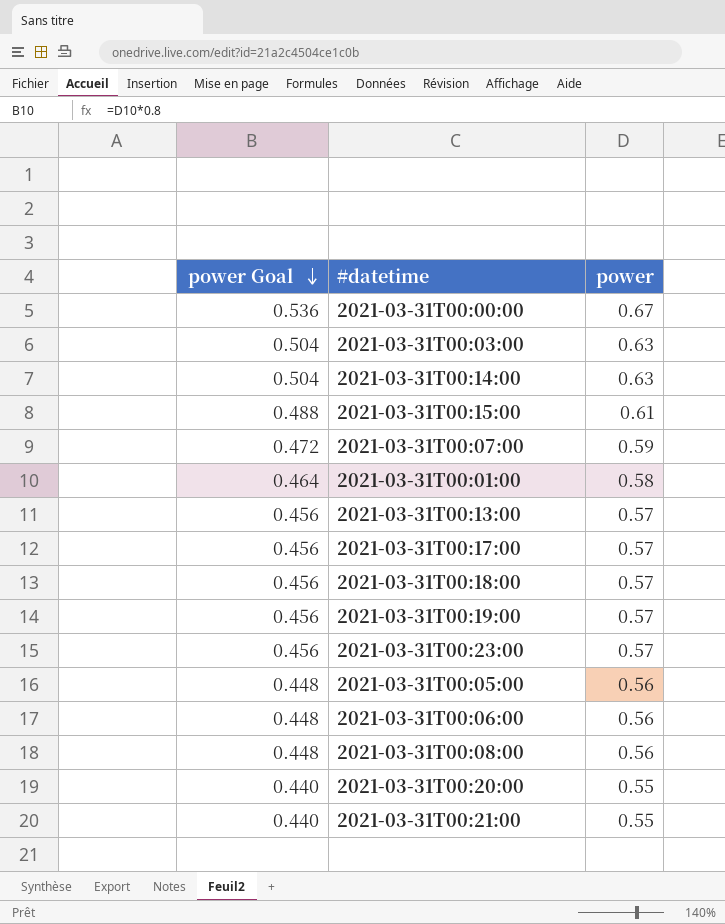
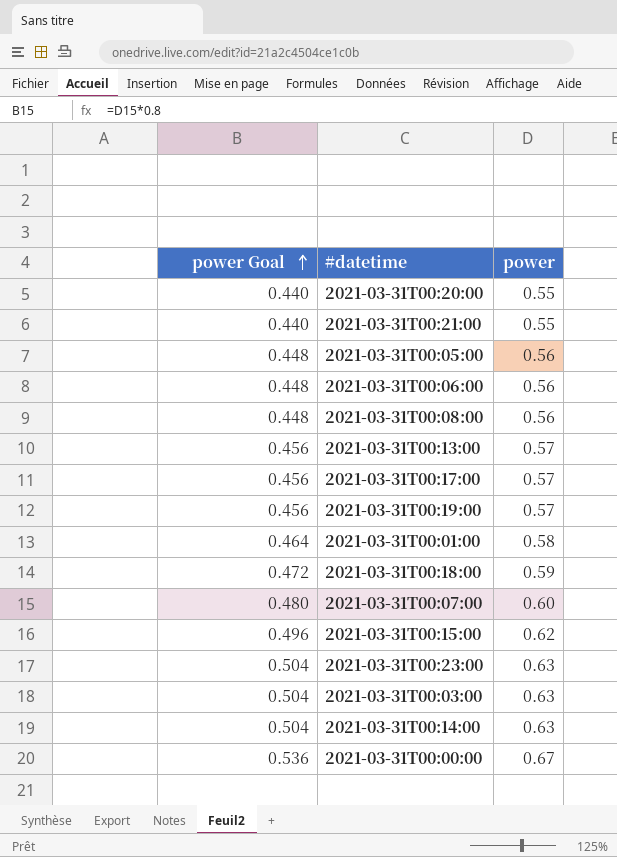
row order: power Goal descending -> power Goal ascending
2021-03-31T00:18:00 | power Goal: 0.456 -> 0.472
2021-03-31T00:18:00 | power: 0.57 -> 0.59
2021-03-31T00:07:00 | power Goal: 0.472 -> 0.480
2021-03-31T00:07:00 | power: 0.59 -> 0.60
2021-03-31T00:15:00 | power Goal: 0.488 -> 0.496
2021-03-31T00:15:00 | power: 0.61 -> 0.62
2021-03-31T00:23:00 | power Goal: 0.456 -> 0.504
2021-03-31T00:23:00 | power: 0.57 -> 0.63

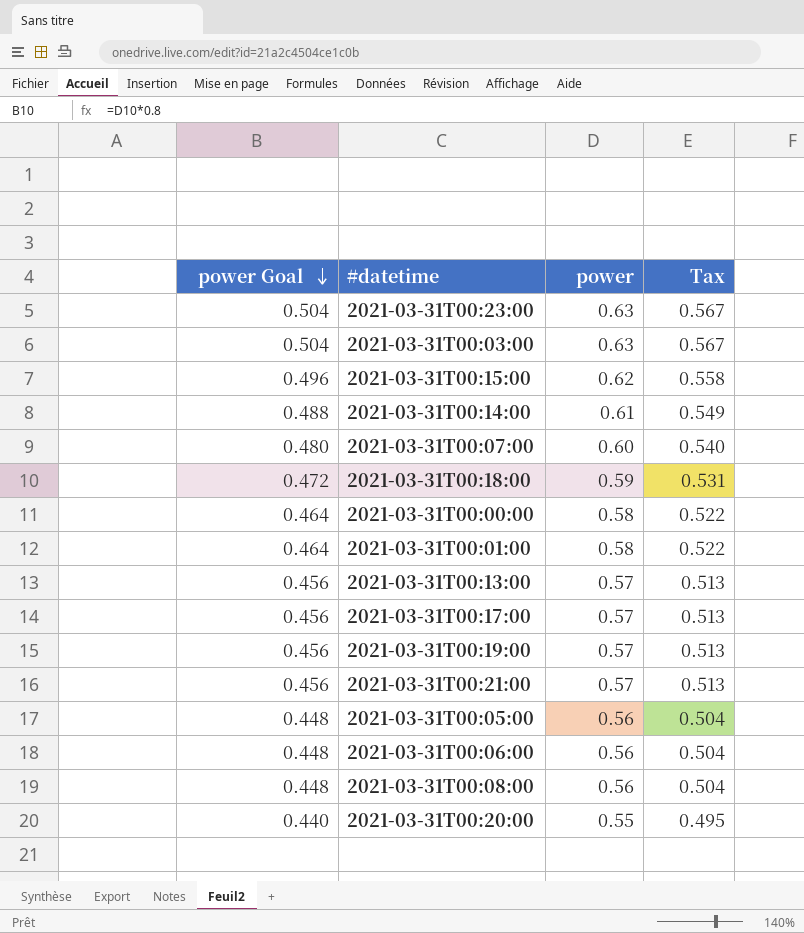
row order: power Goal ascending -> power Goal descending
column Tax | formula: none -> [power] * 0.9
2021-03-31T00:14:00 | power Goal: 0.504 -> 0.488
2021-03-31T00:14:00 | power: 0.63 -> 0.61
2021-03-31T00:00:00 | power Goal: 0.536 -> 0.464
2021-03-31T00:00:00 | power: 0.67 -> 0.58
2021-03-31T00:21:00 | power Goal: 0.440 -> 0.456
2021-03-31T00:21:00 | power: 0.55 -> 0.57

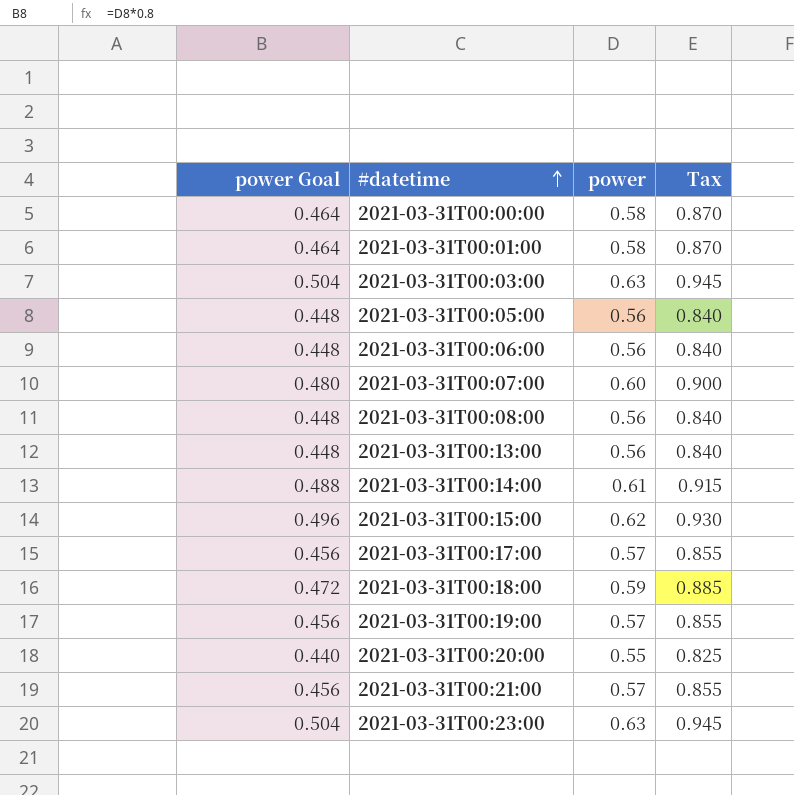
row order: power Goal descending -> #datetime ascending
column Tax | formula: [power] * 0.9 -> [power] * 1.5
2021-03-31T00:13:00 | power Goal: 0.456 -> 0.448
2021-03-31T00:13:00 | power: 0.57 -> 0.56

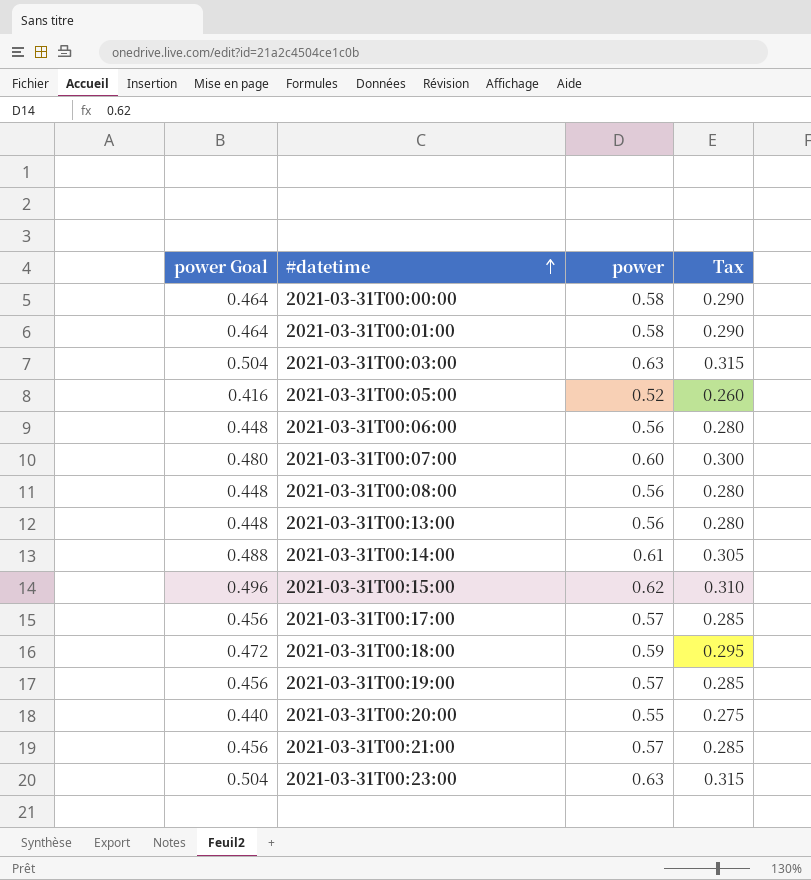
column Tax | formula: [power] * 1.5 -> [power] * 0.5
2021-03-31T00:05:00 | power Goal: 0.448 -> 0.416
2021-03-31T00:05:00 | power: 0.56 -> 0.52

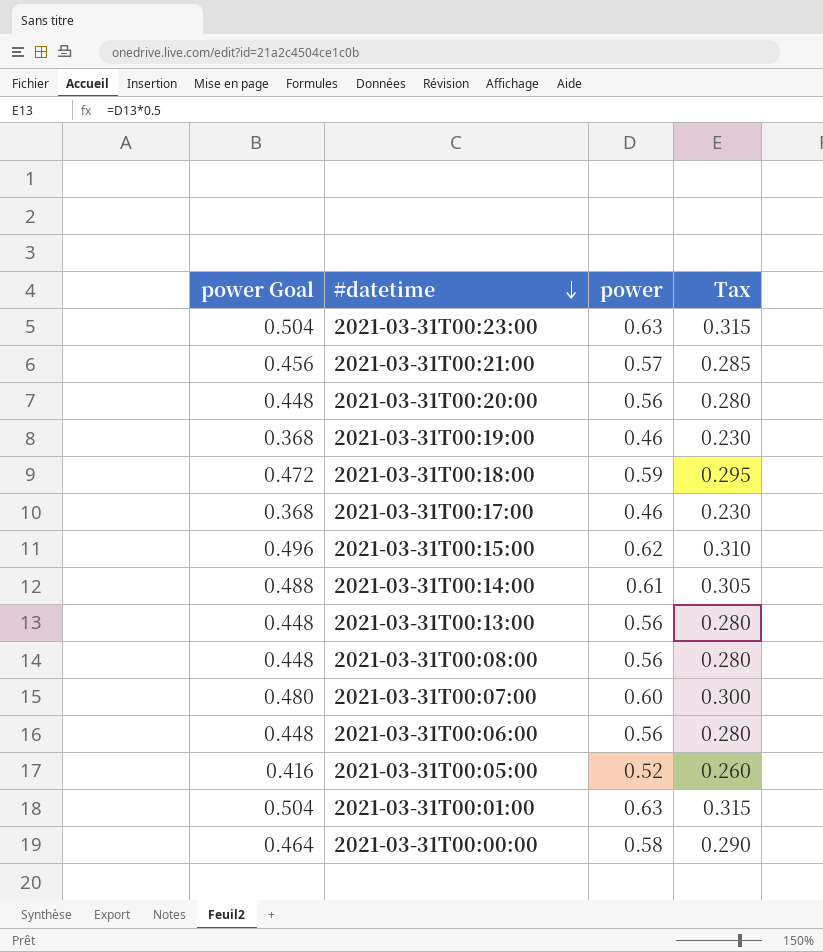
row order: #datetime ascending -> #datetime descending
row 2021-03-31T00:03:00: 0.504 | 0.63 | 0.315 -> none
2021-03-31T00:20:00 | power Goal: 0.440 -> 0.448
2021-03-31T00:20:00 | power: 0.55 -> 0.56
2021-03-31T00:20:00 | Tax: 0.275 -> 0.280
2021-03-31T00:19:00 | power Goal: 0.456 -> 0.368
2021-03-31T00:19:00 | power: 0.57 -> 0.46
2021-03-31T00:19:00 | Tax: 0.285 -> 0.230
2021-03-31T00:17:00 | power Goal: 0.456 -> 0.368
2021-03-31T00:17:00 | power: 0.57 -> 0.46
2021-03-31T00:17:00 | Tax: 0.285 -> 0.230
2021-03-31T00:01:00 | power Goal: 0.464 -> 0.504
2021-03-31T00:01:00 | power: 0.58 -> 0.63
2021-03-31T00:01:00 | Tax: 0.290 -> 0.315

